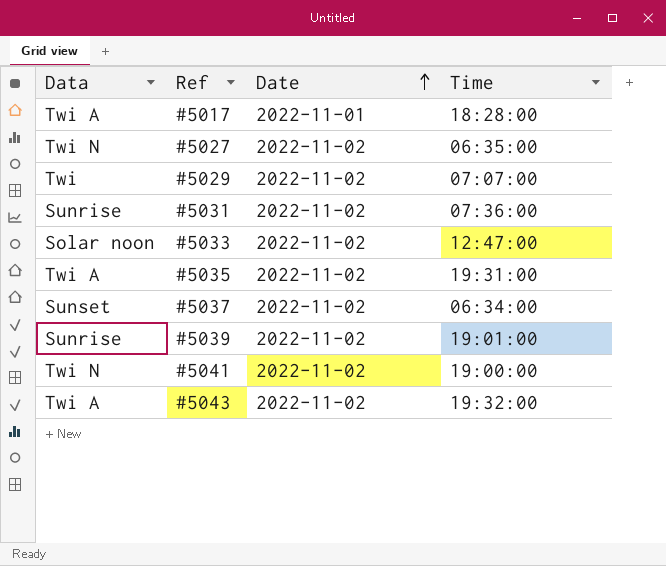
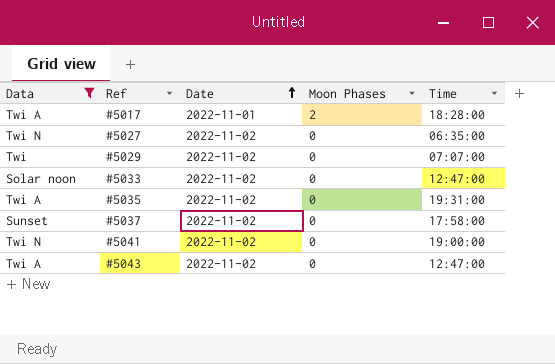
filter: none -> Data != Sunrise
column Moon Phases | position: none -> 4
#5037 | Time: 06:34:00 -> 17:58:00
#5043 | Time: 19:32:00 -> 12:47:00

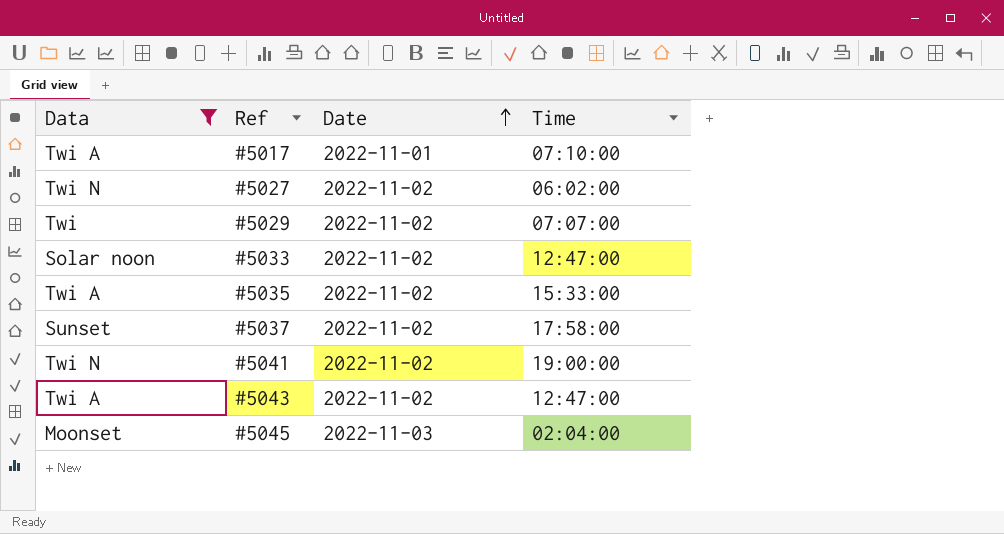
column Moon Phases | position: 4 -> none
#5017 | Time: 18:28:00 -> 07:10:00
#5027 | Time: 06:35:00 -> 06:02:00
#5035 | Time: 19:31:00 -> 15:33:00
row #5045: none -> Moonset | 2022-11-03 | 02:04:00

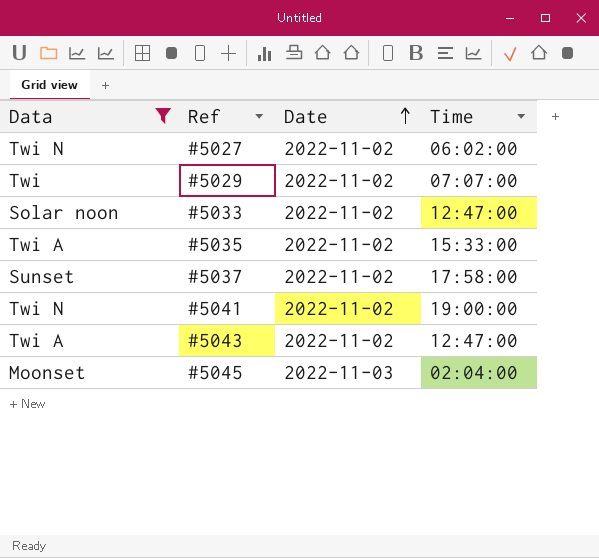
row #5017: Twi A | 2022-11-01 | 07:10:00 -> none

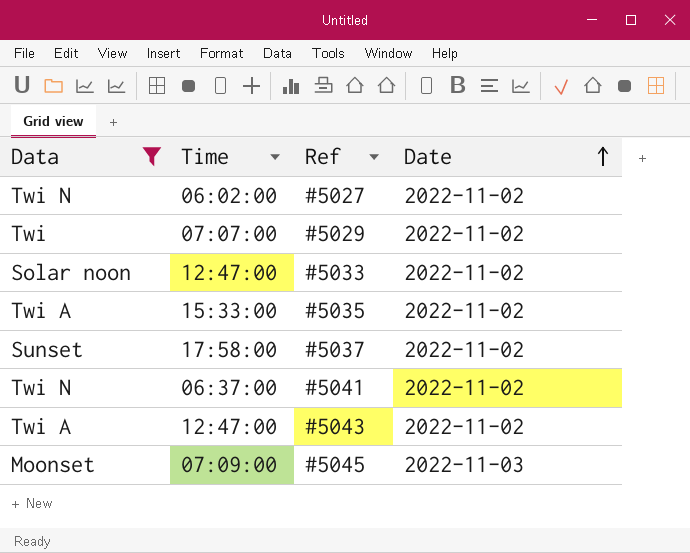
column Time | position: 4 -> 2
#5041 | Time: 19:00:00 -> 06:37:00
#5045 | Time: 02:04:00 -> 07:09:00

